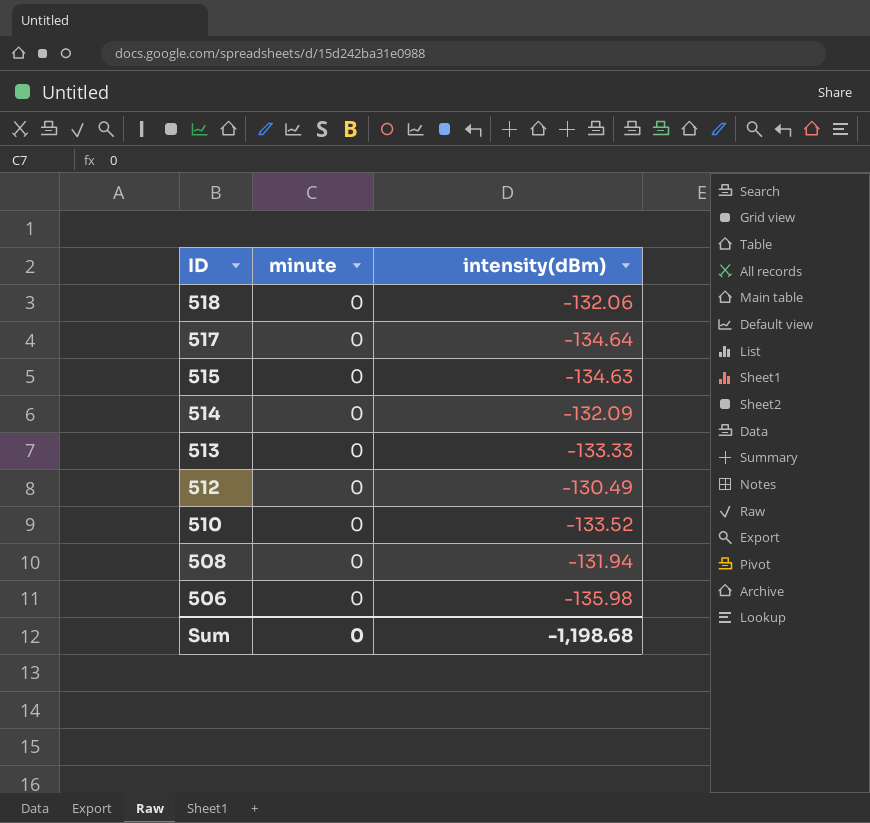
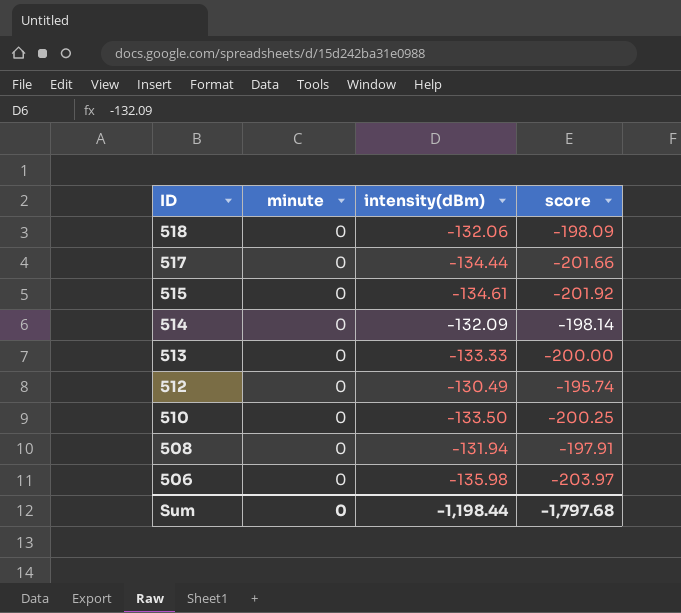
column score | formula: none -> [intensity(dBm)] * 1.5
517 | intensity(dBm): -134.64 -> -134.44
515 | intensity(dBm): -134.63 -> -134.61
510 | intensity(dBm): -133.52 -> -133.50
Sum | intensity(dBm): -1,198.68 -> -1,198.44

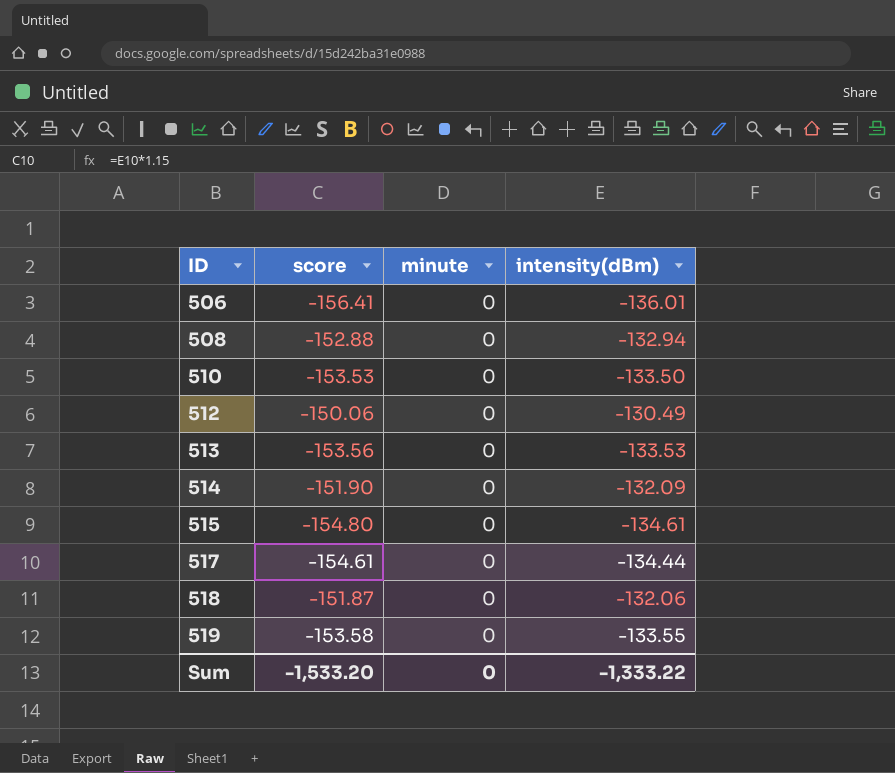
row order: ID descending -> ID ascending
column score | formula: [intensity(dBm)] * 1.5 -> [intensity(dBm)] * 1.15
column score | position: 4 -> 2
506 | intensity(dBm): -135.98 -> -136.01
508 | intensity(dBm): -131.94 -> -132.94
513 | intensity(dBm): -133.33 -> -133.53
row 519: none -> -153.58 | 0 | -133.55
Sum | score: -1,797.68 -> -1,533.20
Sum | intensity(dBm): -1,198.44 -> -1,333.22

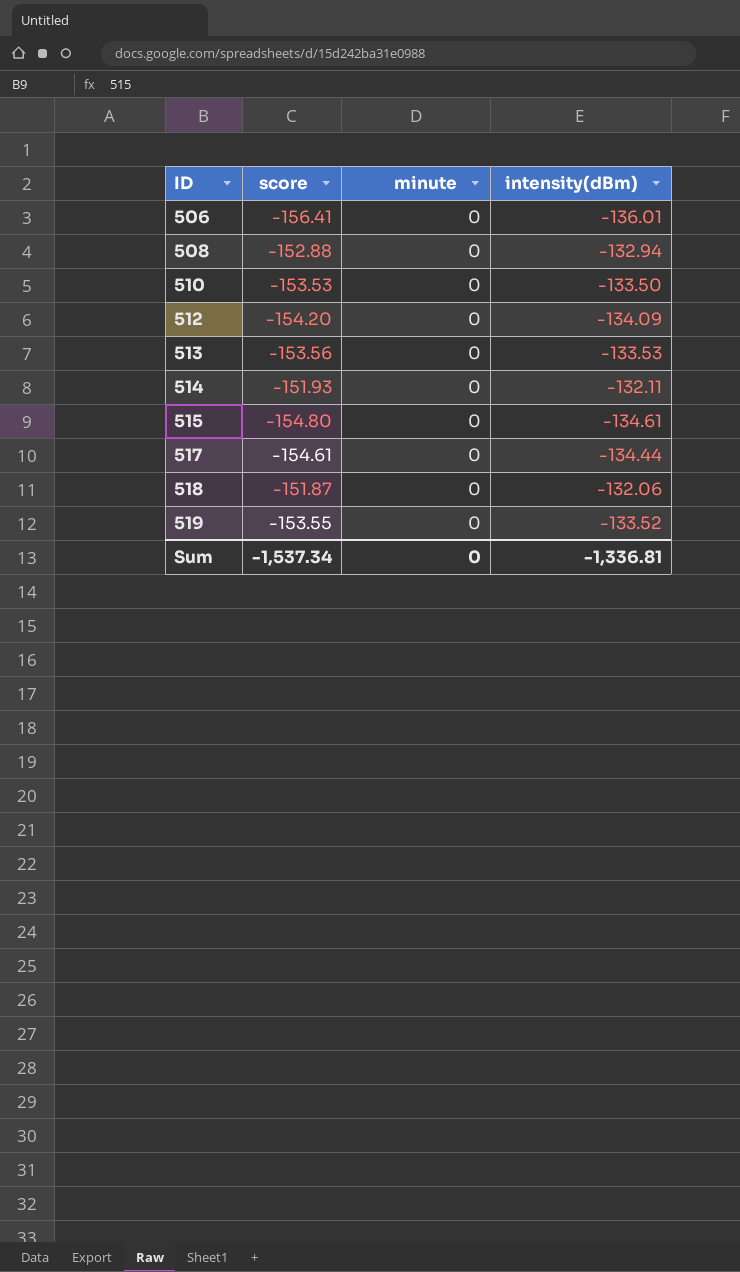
512 | score: -150.06 -> -154.20
512 | intensity(dBm): -130.49 -> -134.09
514 | score: -151.90 -> -151.93
514 | intensity(dBm): -132.09 -> -132.11
519 | score: -153.58 -> -153.55
519 | intensity(dBm): -133.55 -> -133.52
Sum | score: -1,533.20 -> -1,537.34
Sum | intensity(dBm): -1,333.22 -> -1,336.81

